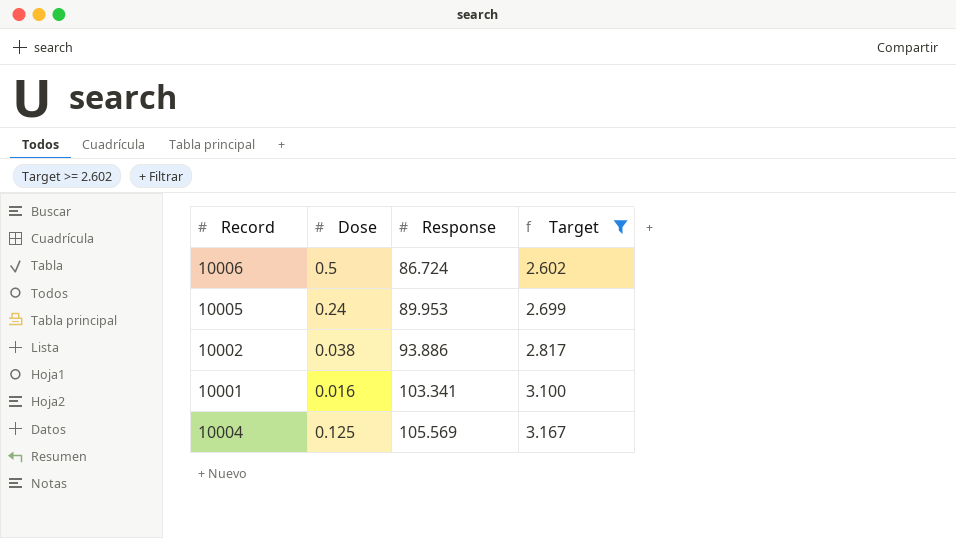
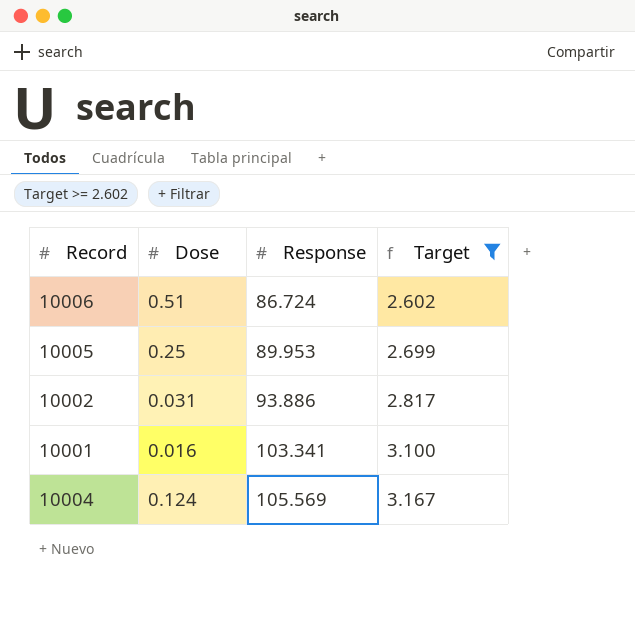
10006 | Dose: 0.5 -> 0.51
10005 | Dose: 0.24 -> 0.25
10002 | Dose: 0.038 -> 0.031
10004 | Dose: 0.125 -> 0.124

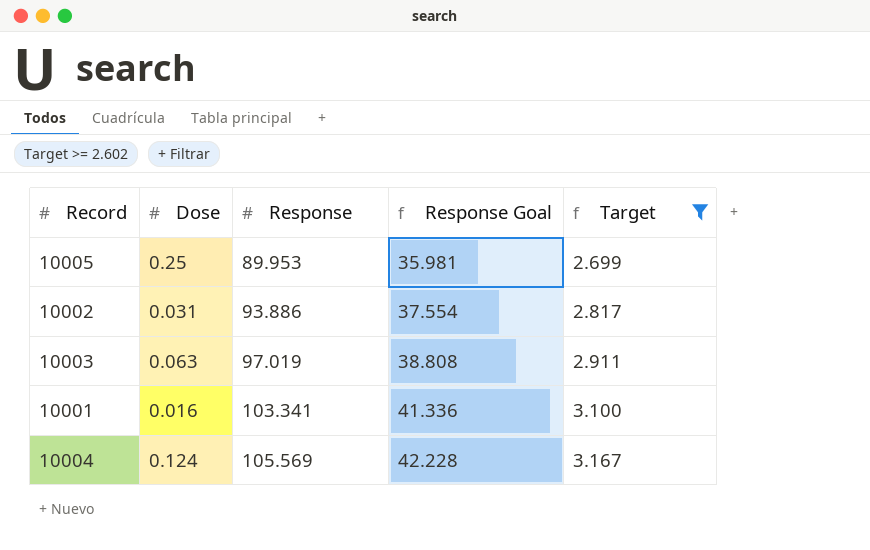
column Response Goal | formula: none -> [Response] * 0.4
row 10006: 0.51 | 86.724 | 2.602 -> none
row 10003: none -> 0.063 | 97.019 | 38.808 | 2.911

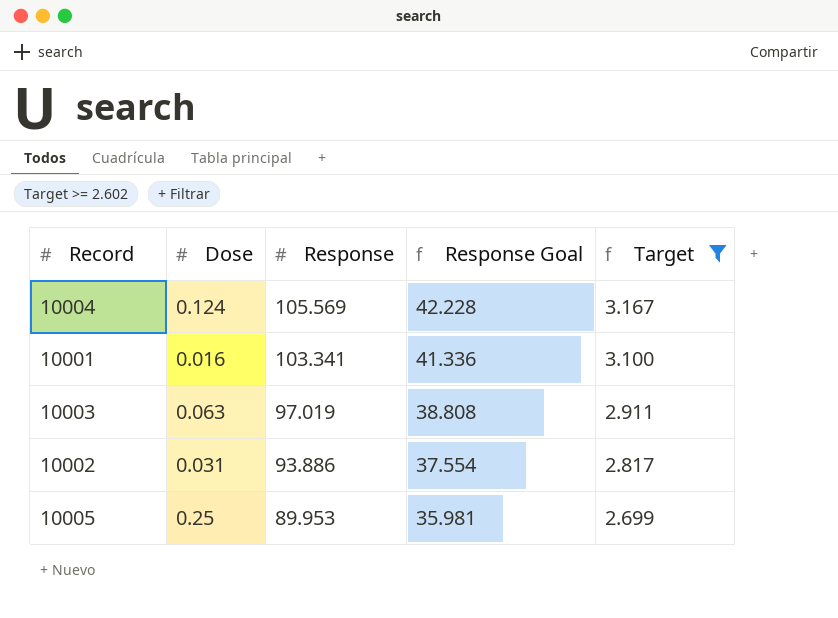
row order: Response ascending -> Response descending

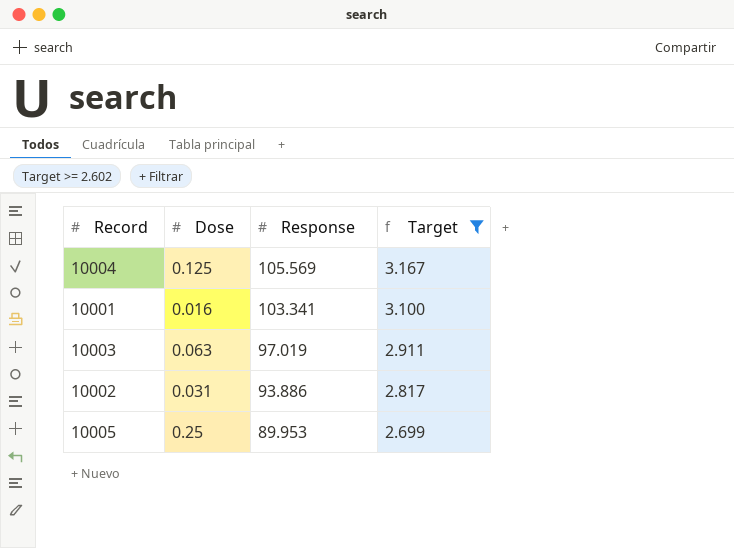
column Response Goal | formula: [Response] * 0.4 -> none
10004 | Dose: 0.124 -> 0.125

